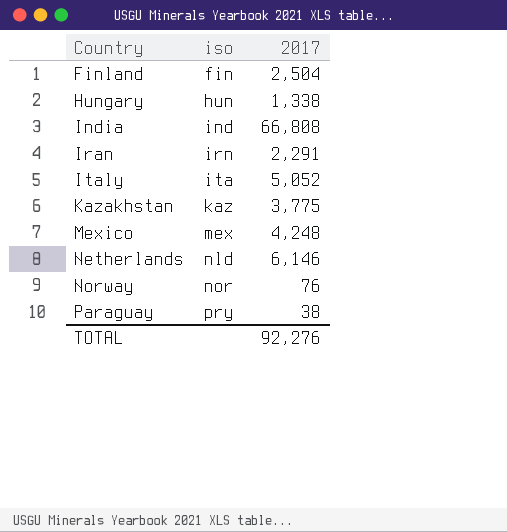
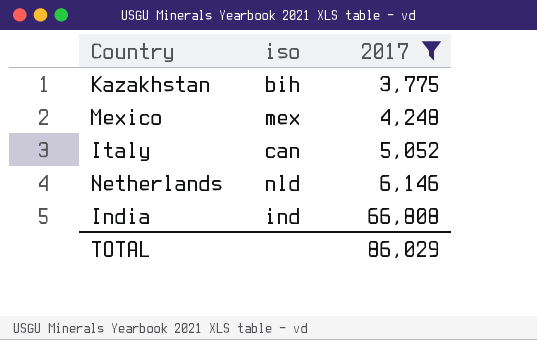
filter: none -> 2017 >= 3,775
row order: Country ascending -> 2017 ascending
Kazakhstan | iso: kaz -> bih
Italy | iso: ita -> can
TOTAL | 2017: 92,276 -> 86,029

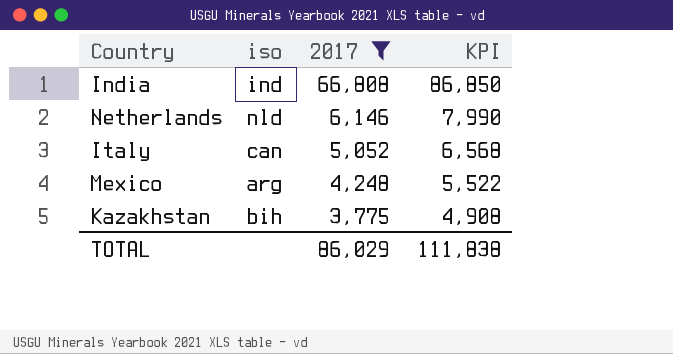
row order: 2017 ascending -> 2017 descending
column KPI | formula: none -> [2017] * 1.3
Mexico | iso: mex -> arg

